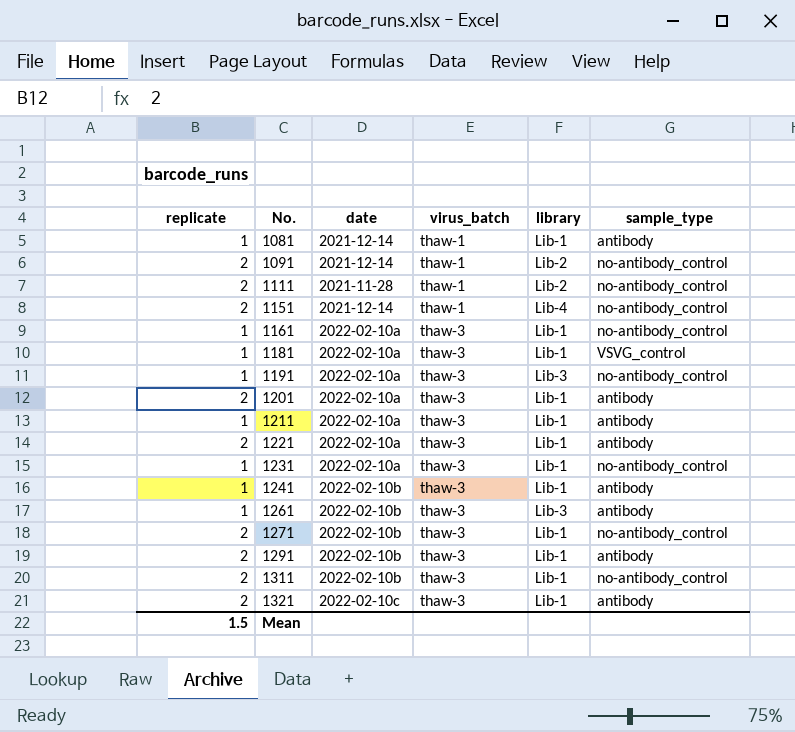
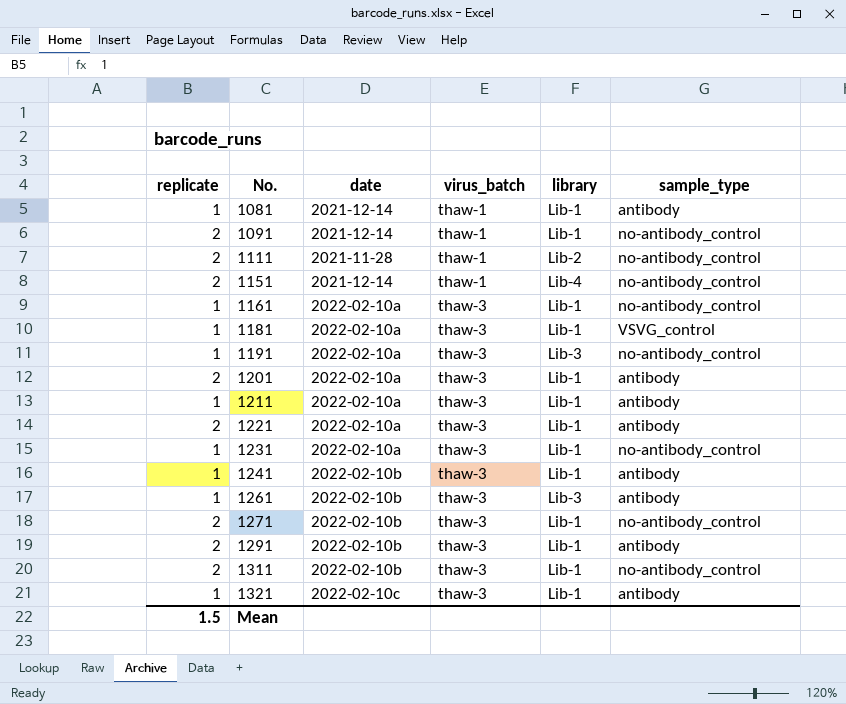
1091 | library: Lib-2 -> Lib-1
1321 | replicate: 2 -> 1

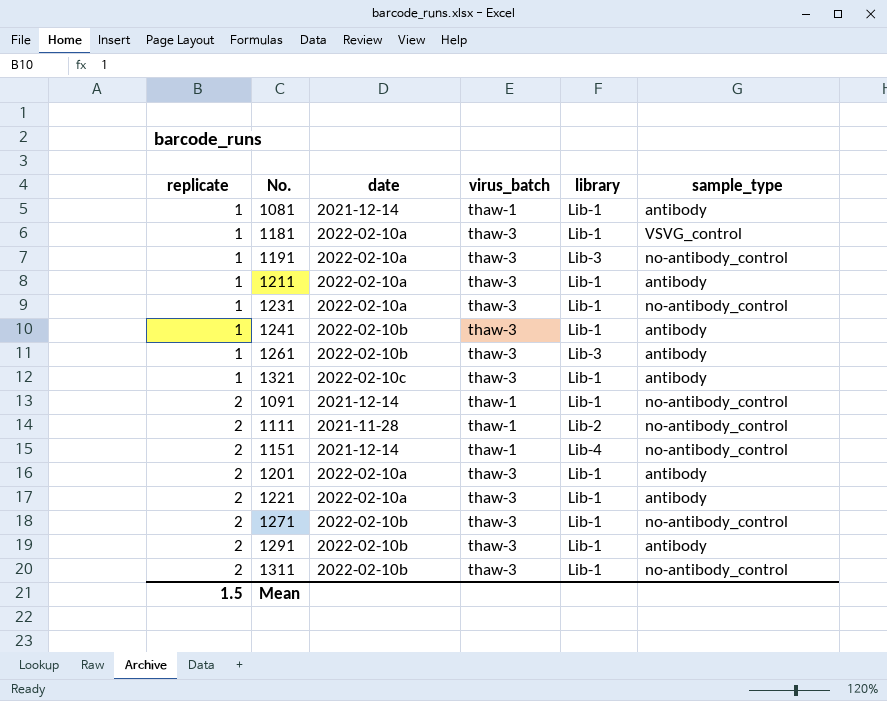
row order: No. ascending -> replicate ascending
row 1161: 1 | 2022-02-10a | thaw-3 | Lib-1 | no-antibody_control -> none

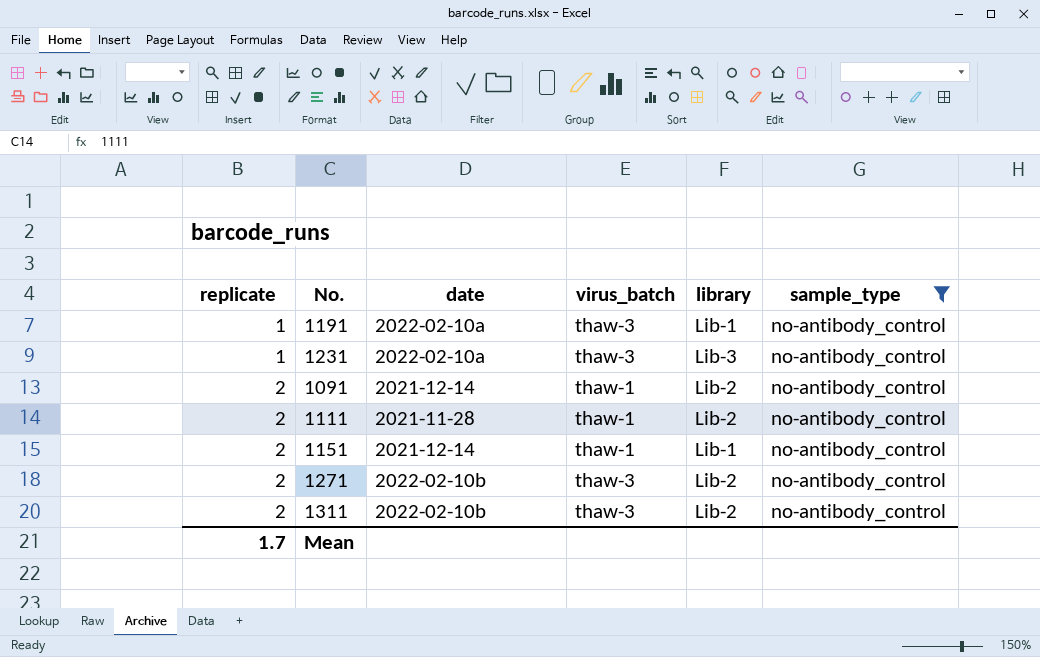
filter: none -> sample_type = no-antibody_control
1191 | library: Lib-3 -> Lib-1
1231 | library: Lib-1 -> Lib-3
1091 | library: Lib-1 -> Lib-2
1151 | library: Lib-4 -> Lib-1
1271 | library: Lib-1 -> Lib-2
1311 | library: Lib-1 -> Lib-2
Mean | replicate: 1.5 -> 1.7

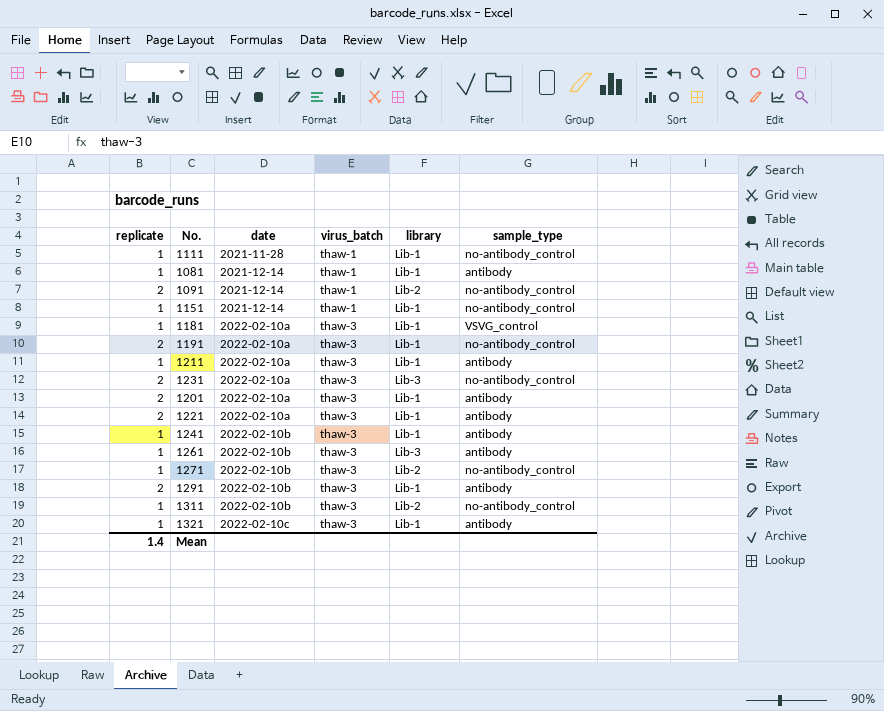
filter: sample_type = no-antibody_control -> none
row order: replicate ascending -> date ascending
1111 | replicate: 2 -> 1
1111 | library: Lib-2 -> Lib-1
1151 | replicate: 2 -> 1
1191 | replicate: 1 -> 2
1231 | replicate: 1 -> 2
1271 | replicate: 2 -> 1
1311 | replicate: 2 -> 1
Mean | replicate: 1.7 -> 1.4

